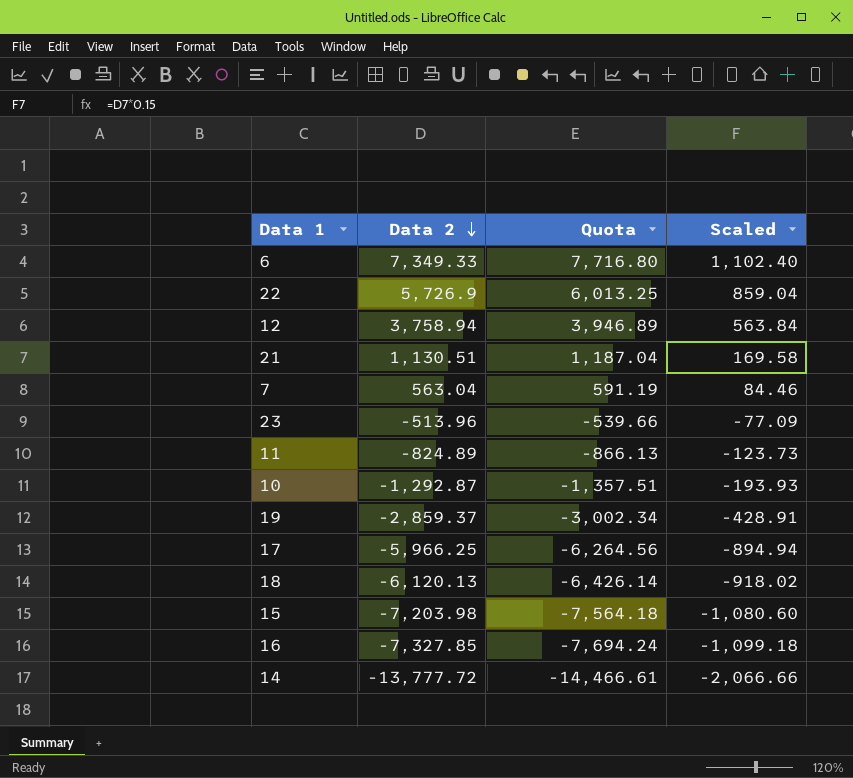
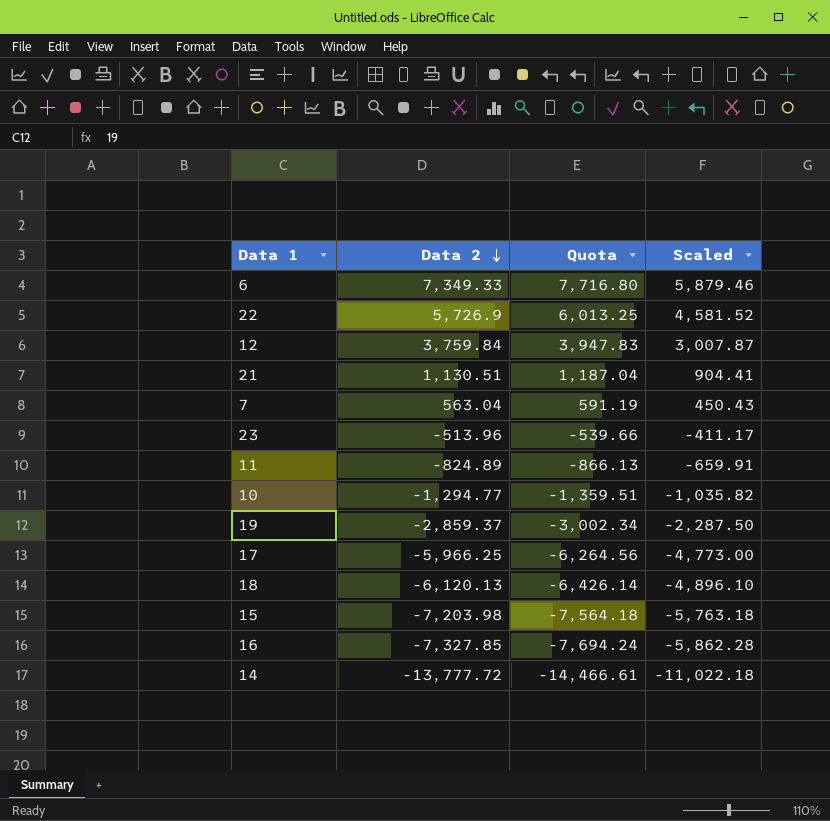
column Scaled | formula: [Data 2] * 0.15 -> [Data 2] * 0.8
12 | Data 2: 3,758.94 -> 3,759.84
12 | Quota: 3,946.89 -> 3,947.83
10 | Data 2: -1,292.87 -> -1,294.77
10 | Quota: -1,357.51 -> -1,359.51

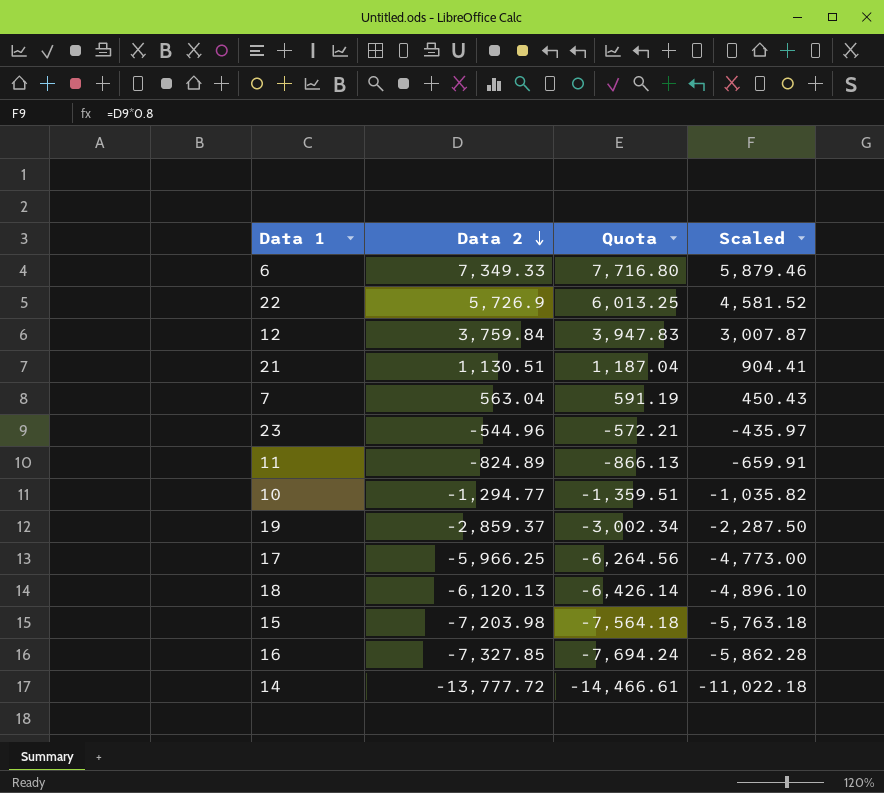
23 | Data 2: -513.96 -> -544.96
23 | Quota: -539.66 -> -572.21
23 | Scaled: -411.17 -> -435.97

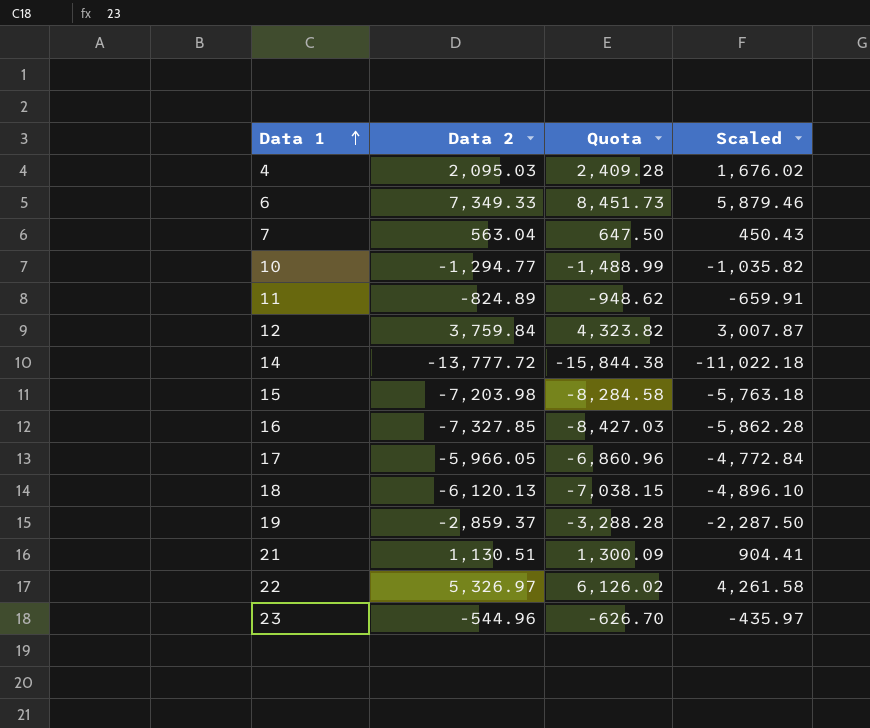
row order: Data 2 descending -> Data 1 ascending
column Quota | formula: [Data 2] * 1.05 -> [Data 2] * 1.15
row 4: none -> 2,095.03 | 2,409.28 | 1,676.02
17 | Data 2: -5,966.25 -> -5,966.05
17 | Scaled: -4,773.00 -> -4,772.84
22 | Data 2: 5,726.9 -> 5,326.97
22 | Scaled: 4,581.52 -> 4,261.58

